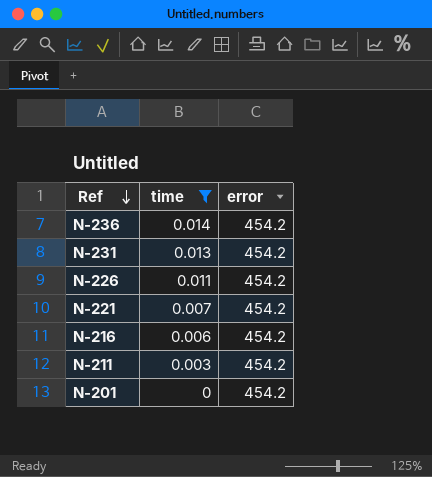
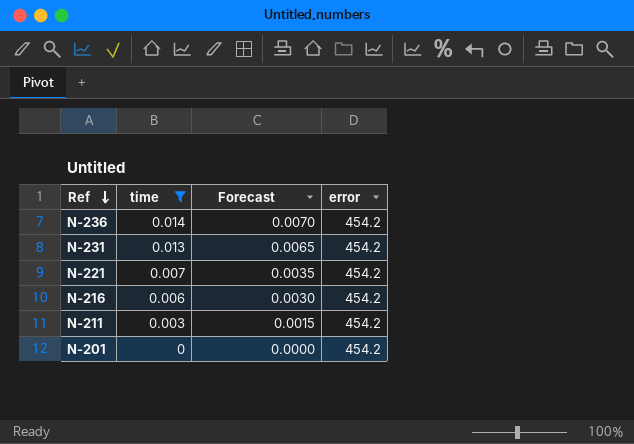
column Forecast | formula: none -> [time] * 0.5
row N-226: 0.011 | 454.2 -> none

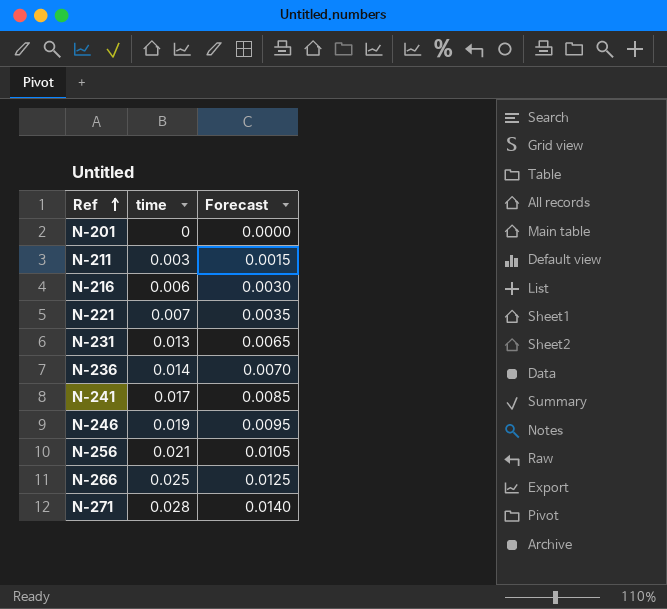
filter: time <= 0.014 -> none
row order: Ref descending -> Ref ascending
column error | position: 4 -> none

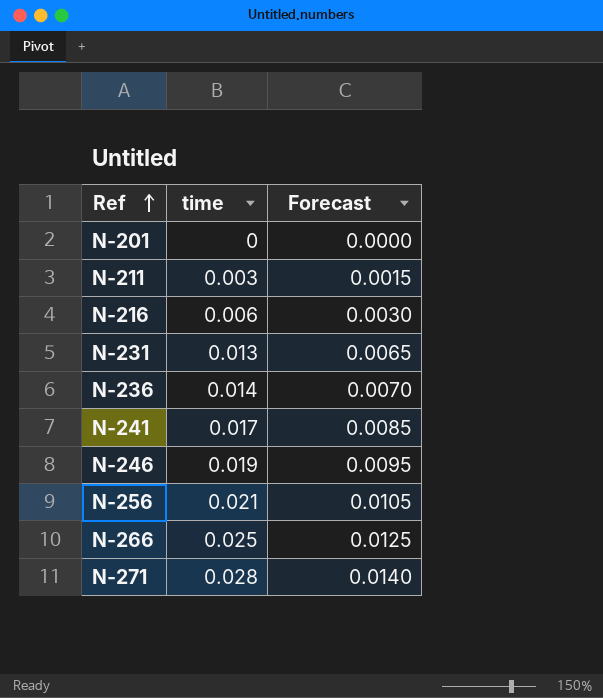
row N-221: 0.007 | 0.0035 -> none

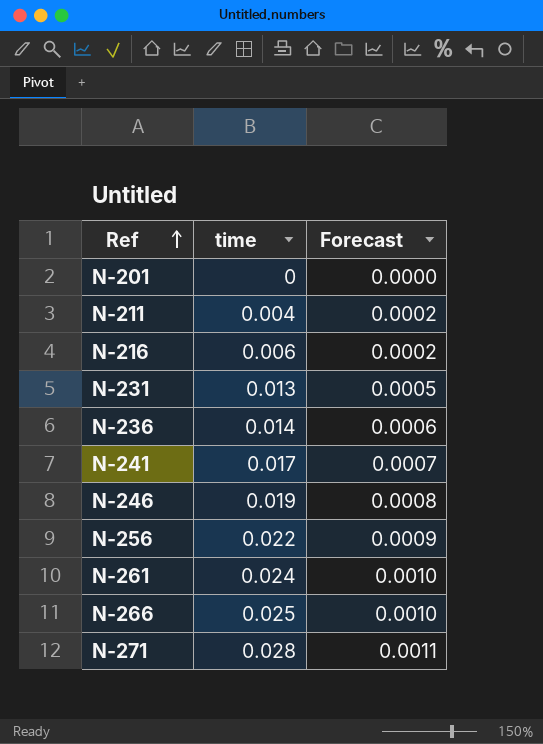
column Forecast | formula: [time] * 0.5 -> [time] * 0.04
N-211 | time: 0.003 -> 0.004
N-256 | time: 0.021 -> 0.022
row N-261: none -> 0.024 | 0.0010

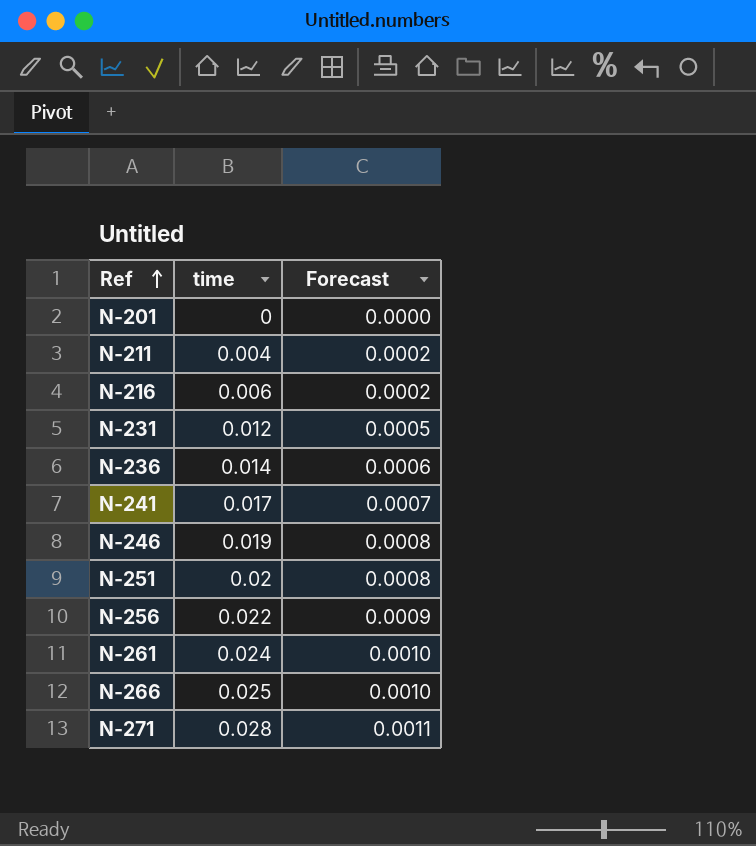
N-231 | time: 0.013 -> 0.012
row N-251: none -> 0.02 | 0.0008

